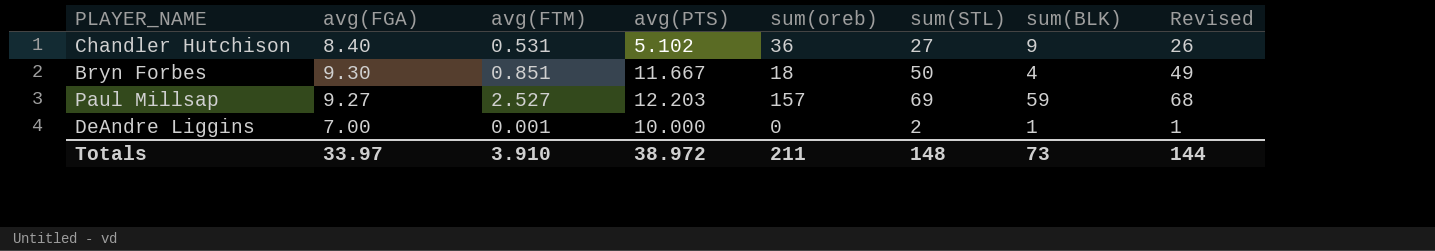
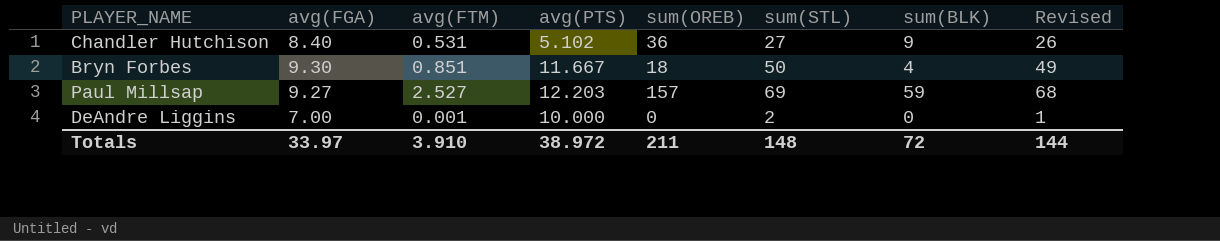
column name: sum(oreb) -> sum(OREB)
DeAndre Liggins | sum(BLK): 1 -> 0
Totals | sum(BLK): 73 -> 72

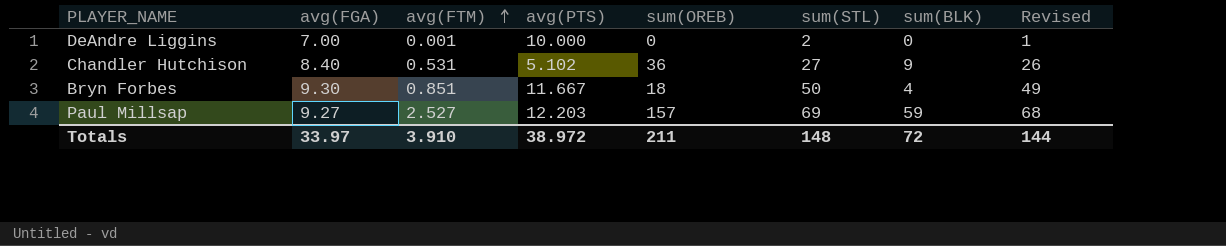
row order: none -> avg(FTM) ascending

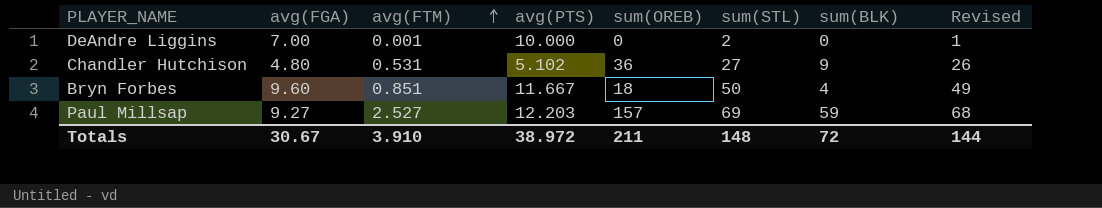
Chandler Hutchison | avg(FGA): 8.40 -> 4.80
Bryn Forbes | avg(FGA): 9.30 -> 9.60
Totals | avg(FGA): 33.97 -> 30.67

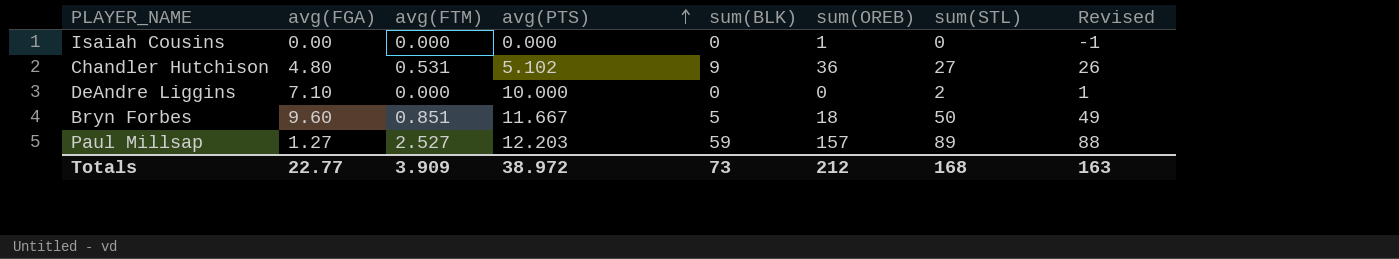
row order: avg(FTM) ascending -> avg(PTS) ascending
column sum(BLK) | position: 7 -> 5
row Isaiah Cousins: none -> 0.00 | 0.000 | 0.000 | 0 | 1 | 0 | -1
DeAndre Liggins | avg(FGA): 7.00 -> 7.10
DeAndre Liggins | avg(FTM): 0.001 -> 0.000
Bryn Forbes | sum(BLK): 4 -> 5
Paul Millsap | avg(FGA): 9.27 -> 1.27
Paul Millsap | sum(STL): 69 -> 89
Paul Millsap | Revised: 68 -> 88
Totals | avg(FGA): 30.67 -> 22.77
Totals | avg(FTM): 3.910 -> 3.909
Totals | sum(BLK): 72 -> 73
Totals | sum(OREB): 211 -> 212
Totals | sum(STL): 148 -> 168
Totals | Revised: 144 -> 163

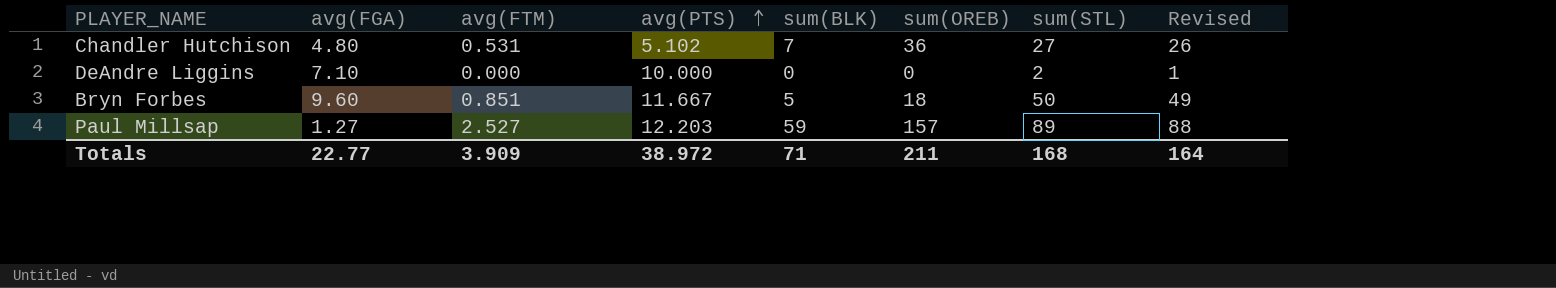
row Isaiah Cousins: 0.00 | 0.000 | 0.000 | 0 | 1 | 0 | -1 -> none
Chandler Hutchison | sum(BLK): 9 -> 7
Totals | sum(BLK): 73 -> 71
Totals | sum(OREB): 212 -> 211
Totals | Revised: 163 -> 164

